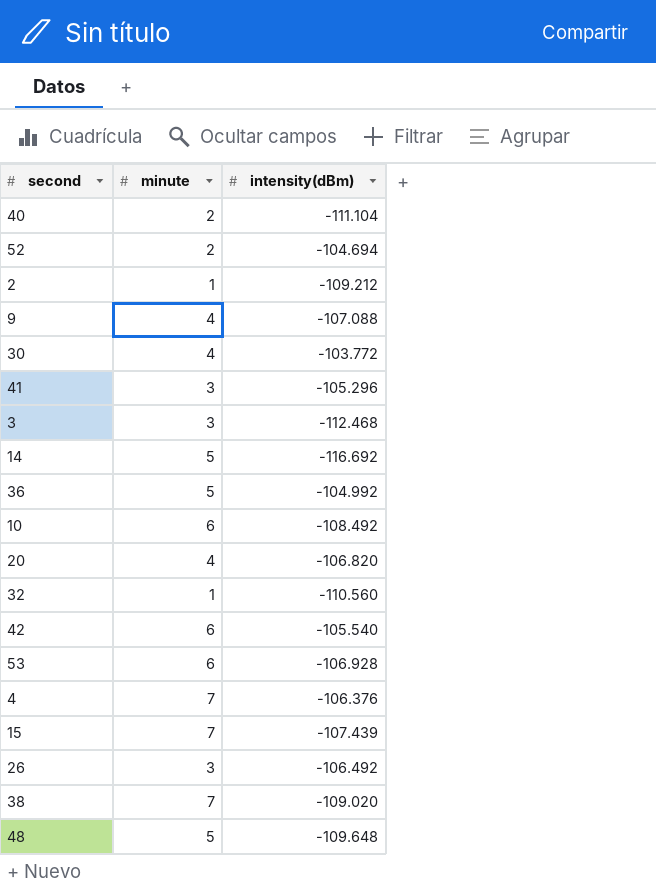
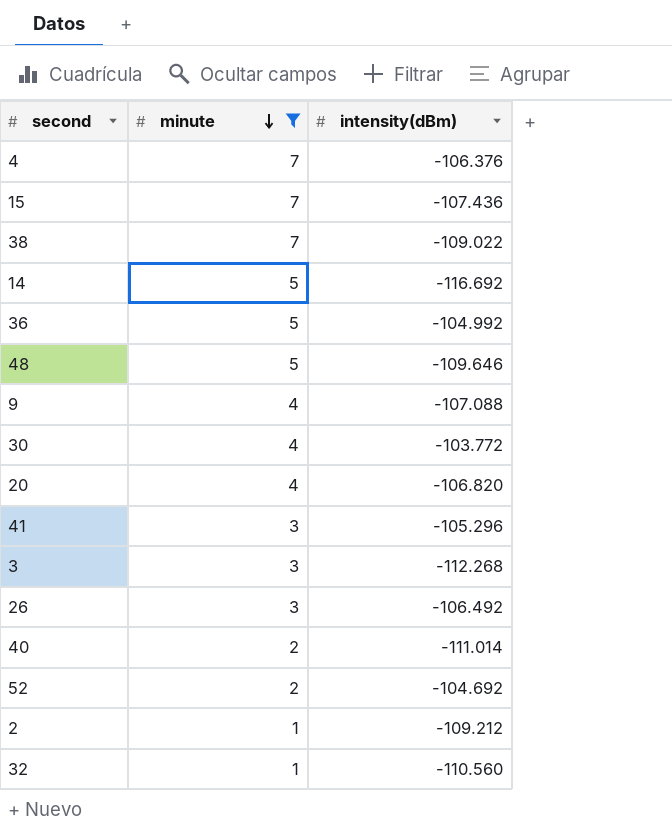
filter: none -> minute != 6
row order: none -> minute descending
15 | intensity(dBm): -107.439 -> -107.436
38 | intensity(dBm): -109.020 -> -109.022
48 | intensity(dBm): -109.648 -> -109.646
3 | intensity(dBm): -112.468 -> -112.268
40 | intensity(dBm): -111.104 -> -111.014
52 | intensity(dBm): -104.694 -> -104.692

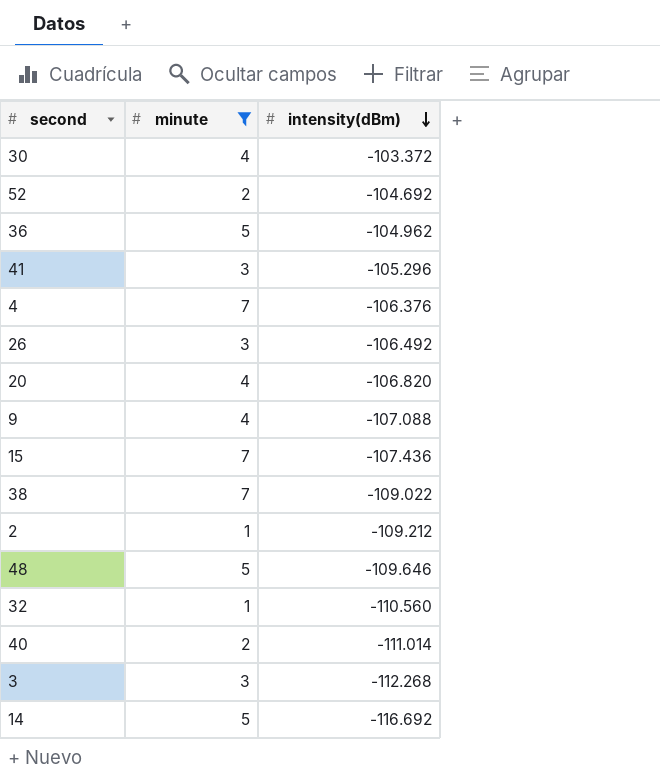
row order: minute descending -> intensity(dBm) descending
30 | intensity(dBm): -103.772 -> -103.372
36 | intensity(dBm): -104.992 -> -104.962

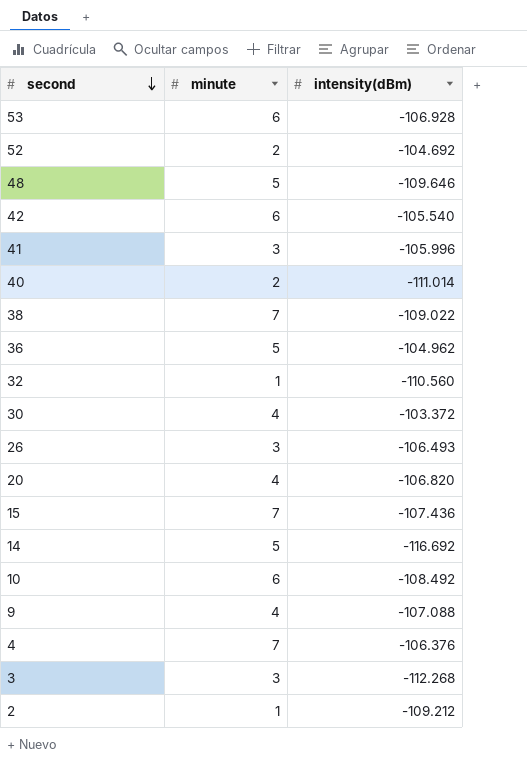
filter: minute != 6 -> none
row order: intensity(dBm) descending -> second descending
41 | intensity(dBm): -105.296 -> -105.996
26 | intensity(dBm): -106.492 -> -106.493

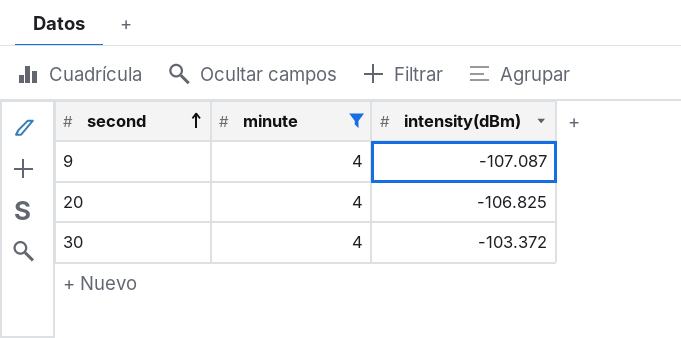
filter: none -> minute = 4
row order: second descending -> second ascending
9 | intensity(dBm): -107.088 -> -107.087
20 | intensity(dBm): -106.820 -> -106.825

